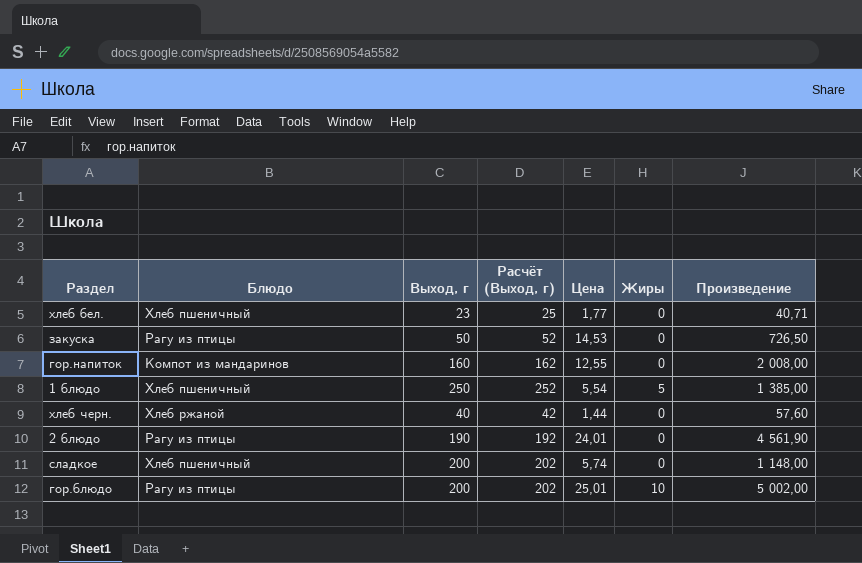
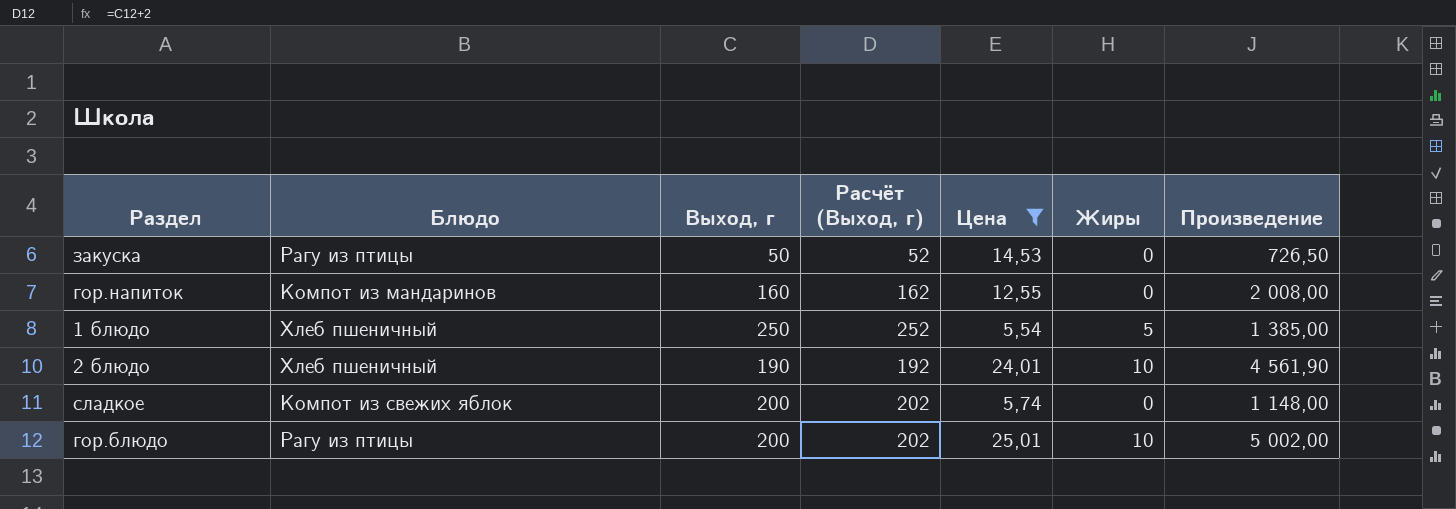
filter: none -> Цена >= 5,54
2 блюдо | Блюдо: Рагу из птицы -> Хлеб пшеничный
2 блюдо | Жиры: 0 -> 10
сладкое | Блюдо: Хлеб пшеничный -> Компот из свежих яблок

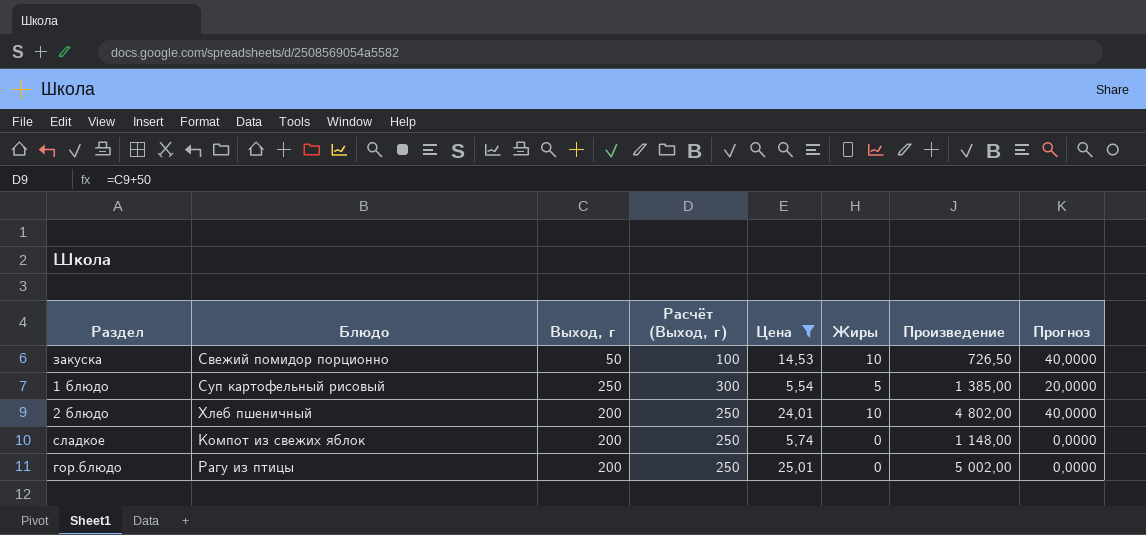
column Расчёт (Выход, г) | formula: [Выход, г] + 2 -> [Выход, г] + 50
column Прогноз | formula: none -> [Жиры] * 4
row гор.напиток: Компот из мандаринов | 160 | 162 | 12,55 | 0 | 2 008,00 -> none
закуска | Блюдо: Рагу из птицы -> Свежий помидор порционно
закуска | Жиры: 0 -> 10
1 блюдо | Блюдо: Хлеб пшеничный -> Суп картофельный рисовый
2 блюдо | Выход, г: 190 -> 200
2 блюдо | Произведение: 4 561,90 -> 4 802,00
гор.блюдо | Жиры: 10 -> 0

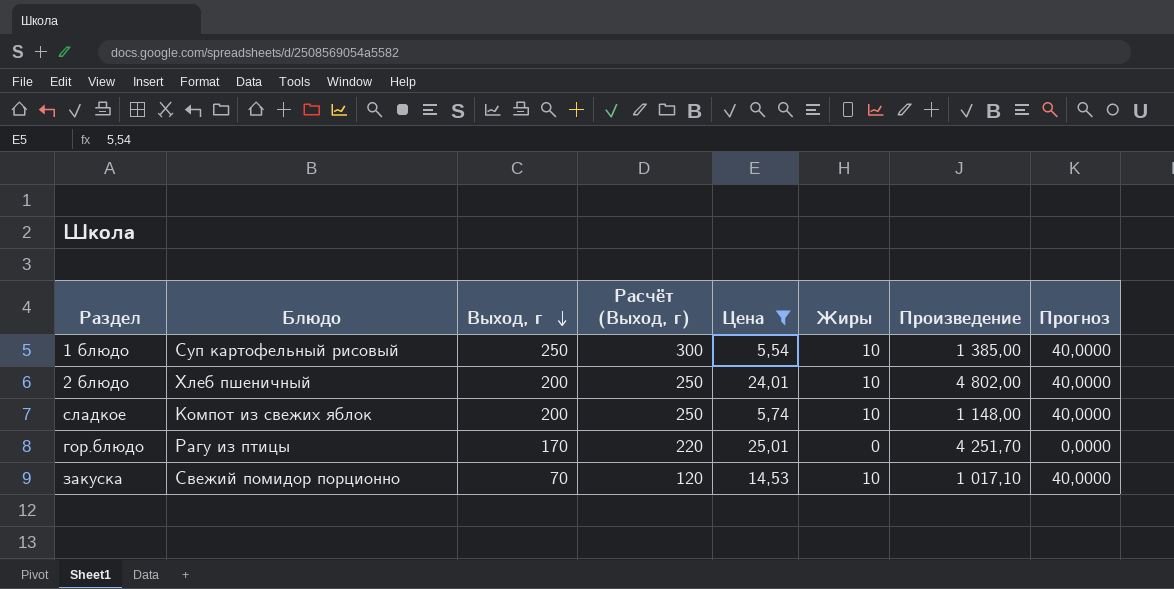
row order: none -> Выход, г descending
1 блюдо | Жиры: 5 -> 10
1 блюдо | Прогноз: 20,0000 -> 40,0000
сладкое | Жиры: 0 -> 10
сладкое | Прогноз: 0,0000 -> 40,0000
гор.блюдо | Выход, г: 200 -> 170
гор.блюдо | Расчёт (Выход, г): 250 -> 220
гор.блюдо | Произведение: 5 002,00 -> 4 251,70
закуска | Выход, г: 50 -> 70
закуска | Расчёт (Выход, г): 100 -> 120
закуска | Произведение: 726,50 -> 1 017,10

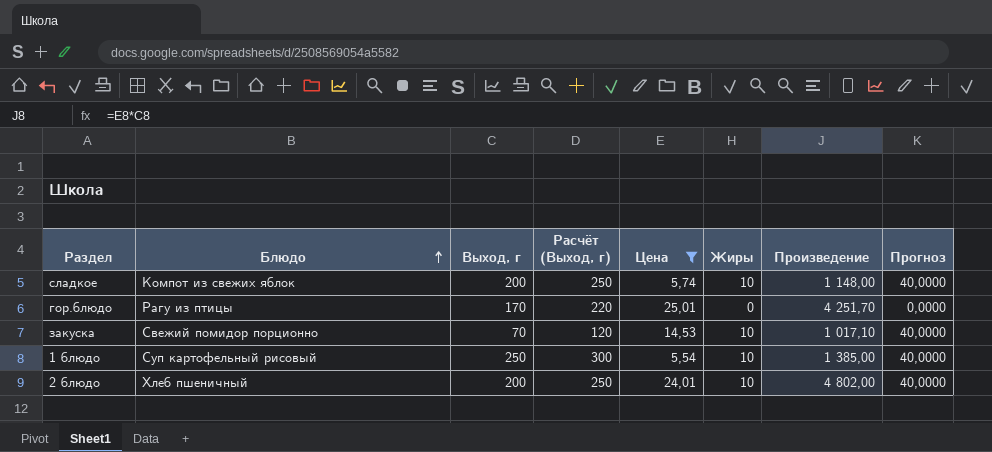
row order: Выход, г descending -> Блюдо ascending

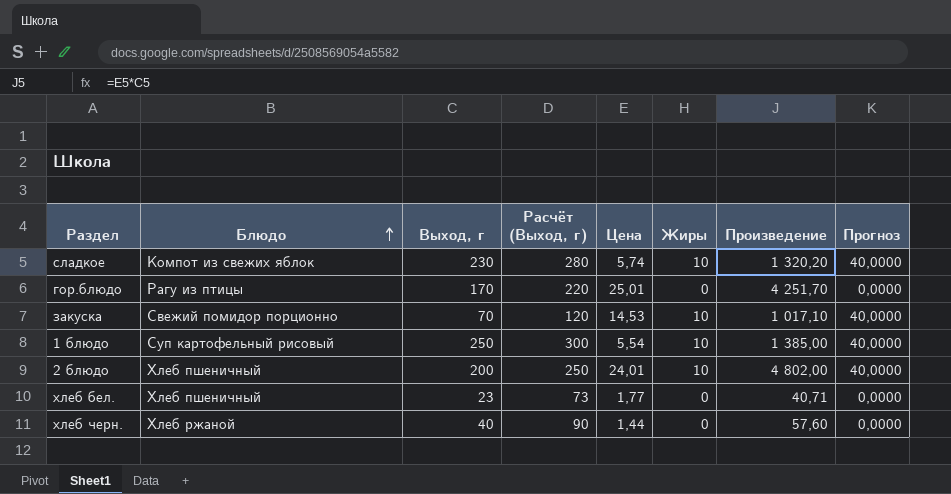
filter: Цена >= 5,54 -> none
сладкое | Выход, г: 200 -> 230
сладкое | Расчёт (Выход, г): 250 -> 280
сладкое | Произведение: 1 148,00 -> 1 320,20

